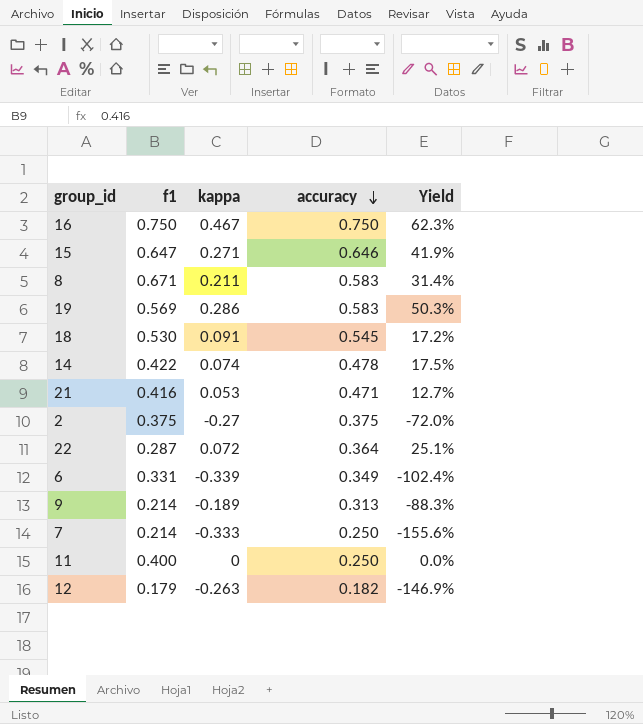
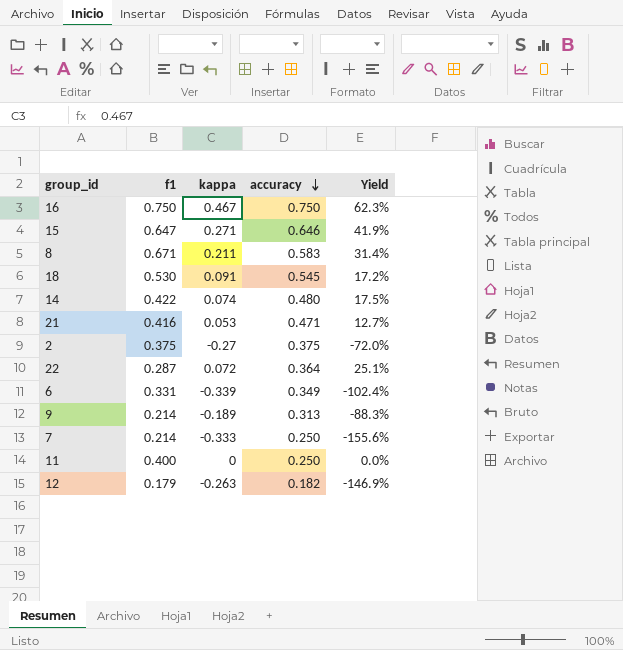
row 19: 0.569 | 0.286 | 0.583 | 50.3% -> none
14 | accuracy: 0.478 -> 0.480

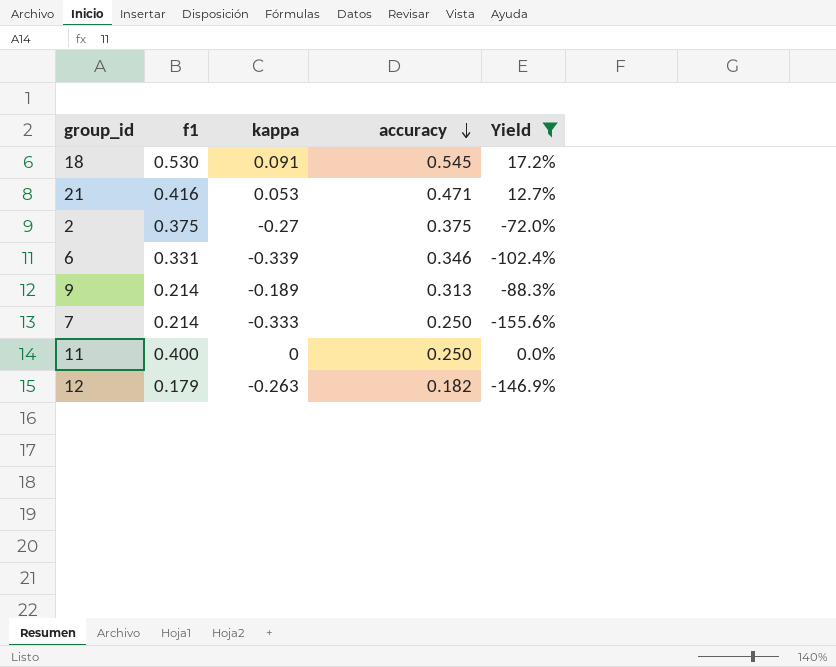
filter: none -> Yield <= 17.2%
6 | accuracy: 0.349 -> 0.346

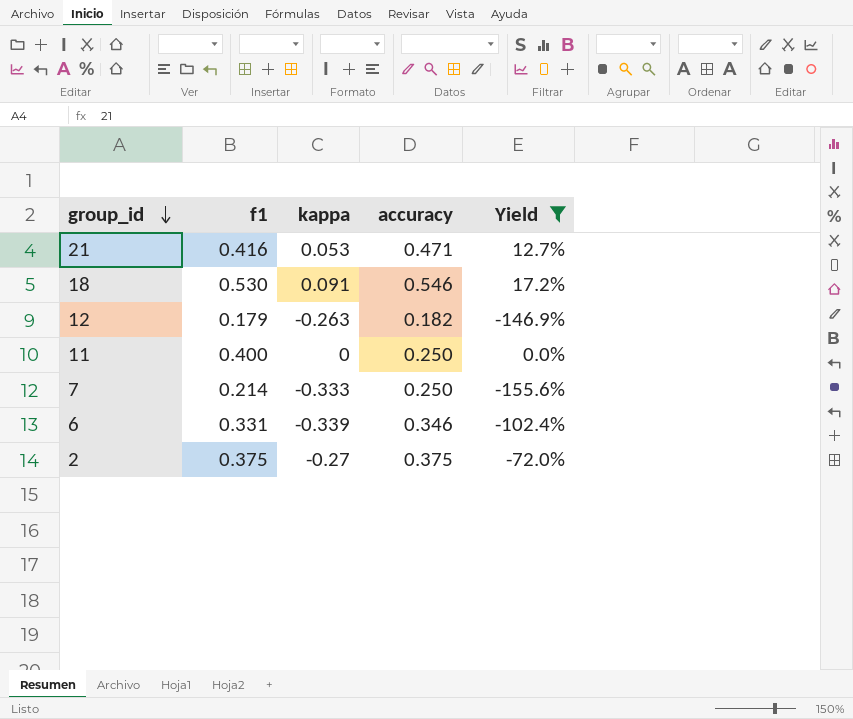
row order: accuracy descending -> group_id descending
row 9: 0.214 | -0.189 | 0.313 | -88.3% -> none
18 | accuracy: 0.545 -> 0.546

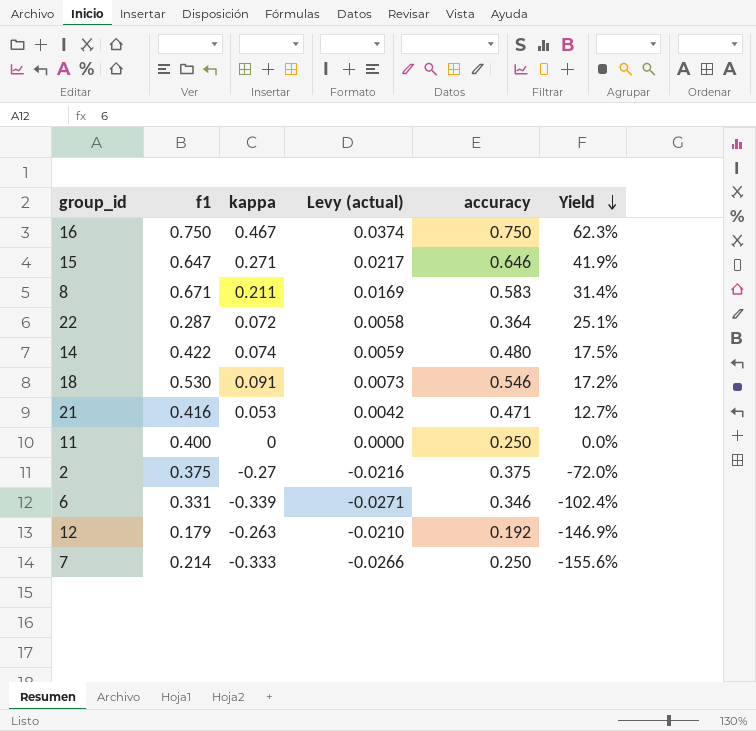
filter: Yield <= 17.2% -> none
row order: group_id descending -> Yield descending
column Levy (actual) | formula: none -> [kappa] * 0.08
12 | accuracy: 0.182 -> 0.192

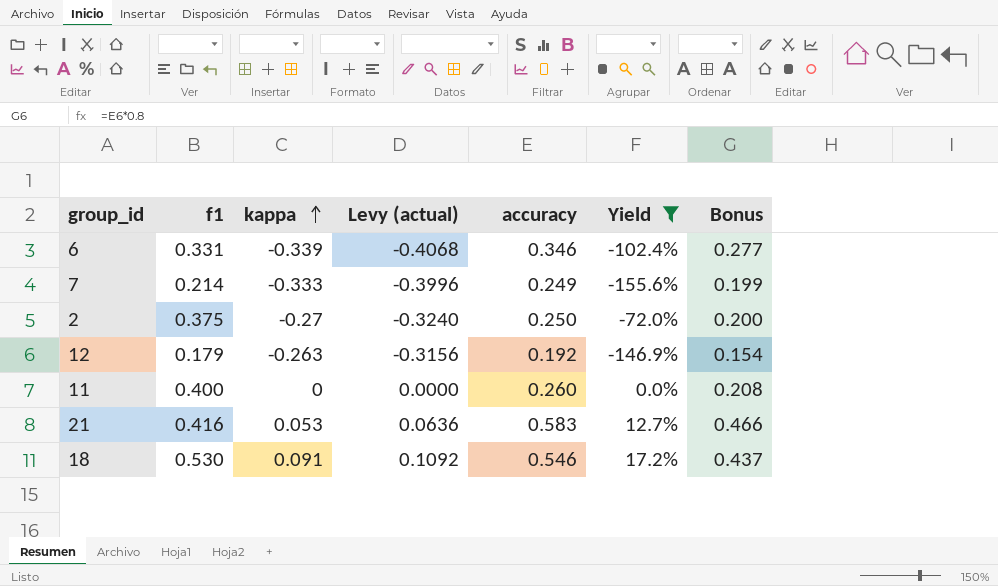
filter: none -> Yield <= 17.2%
row order: Yield descending -> kappa ascending
column Levy (actual) | formula: [kappa] * 0.08 -> [kappa] * 1.2
column Bonus | formula: none -> [accuracy] * 0.8
7 | accuracy: 0.250 -> 0.249
2 | accuracy: 0.375 -> 0.250
11 | accuracy: 0.250 -> 0.260
21 | accuracy: 0.471 -> 0.583

